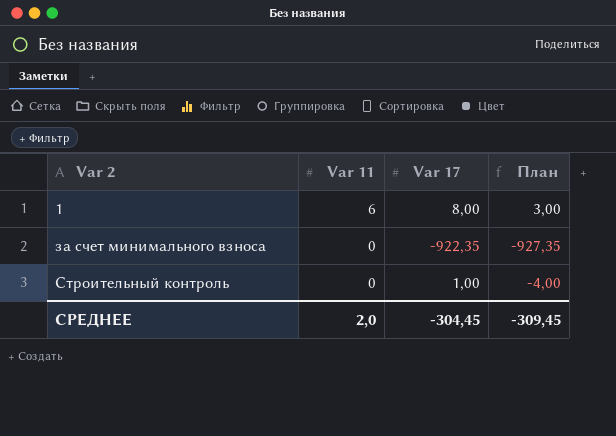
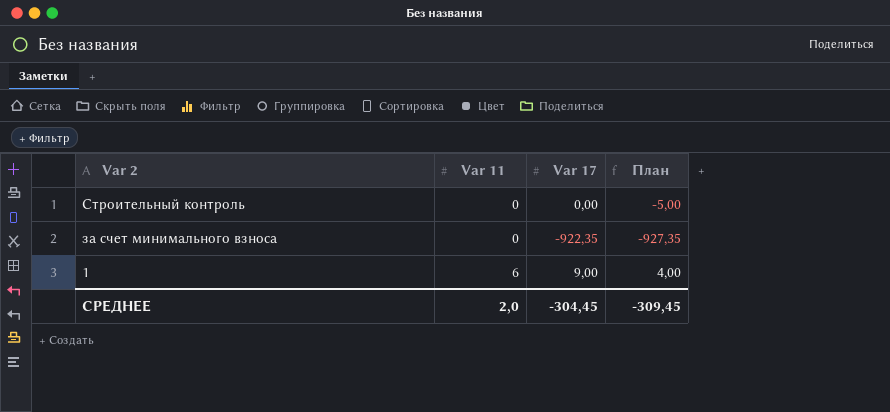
row order: Var 2 ascending -> Var 2 descending
Строительный контроль | Var 17: 1,00 -> 0,00
Строительный контроль | План: -4,00 -> -5,00
1 | Var 17: 8,00 -> 9,00
1 | План: 3,00 -> 4,00

